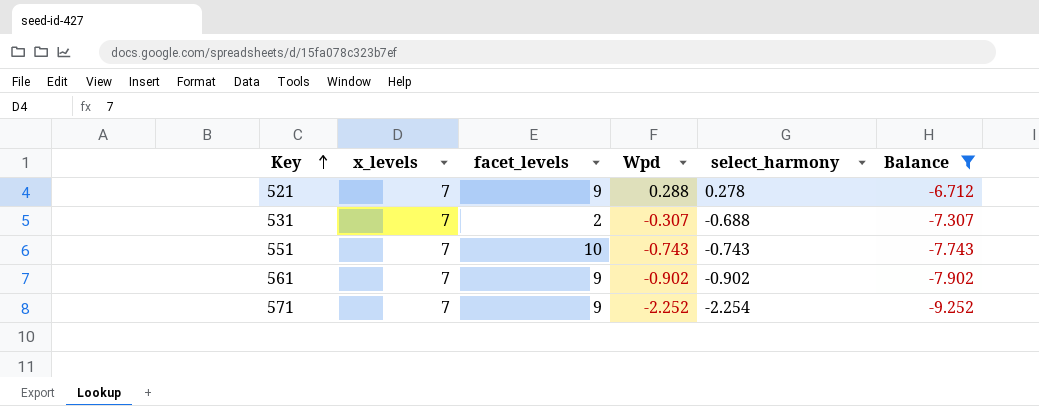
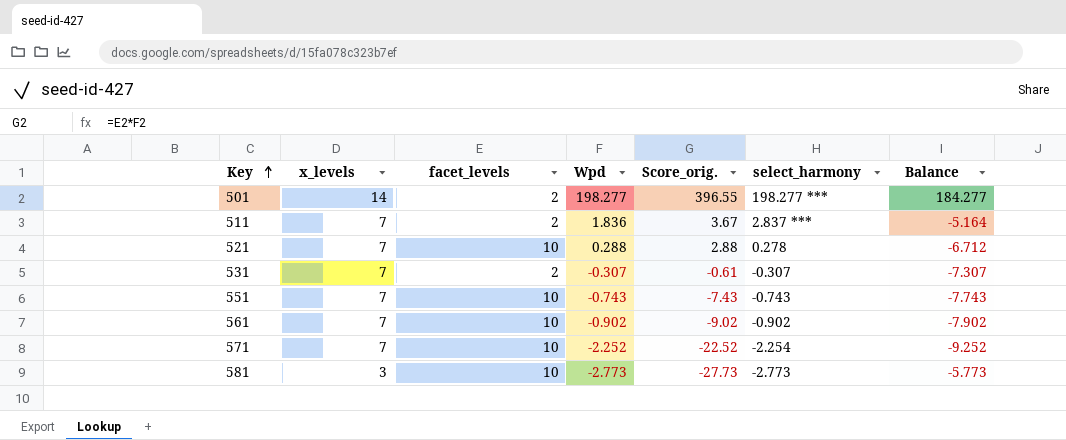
filter: Balance <= -6.712 -> none
column Score_orig. | formula: none -> [facet_levels] * [Wpd]
521 | facet_levels: 9 -> 10
531 | select_harmony: -0.688 -> -0.307
561 | facet_levels: 9 -> 10
571 | facet_levels: 9 -> 10

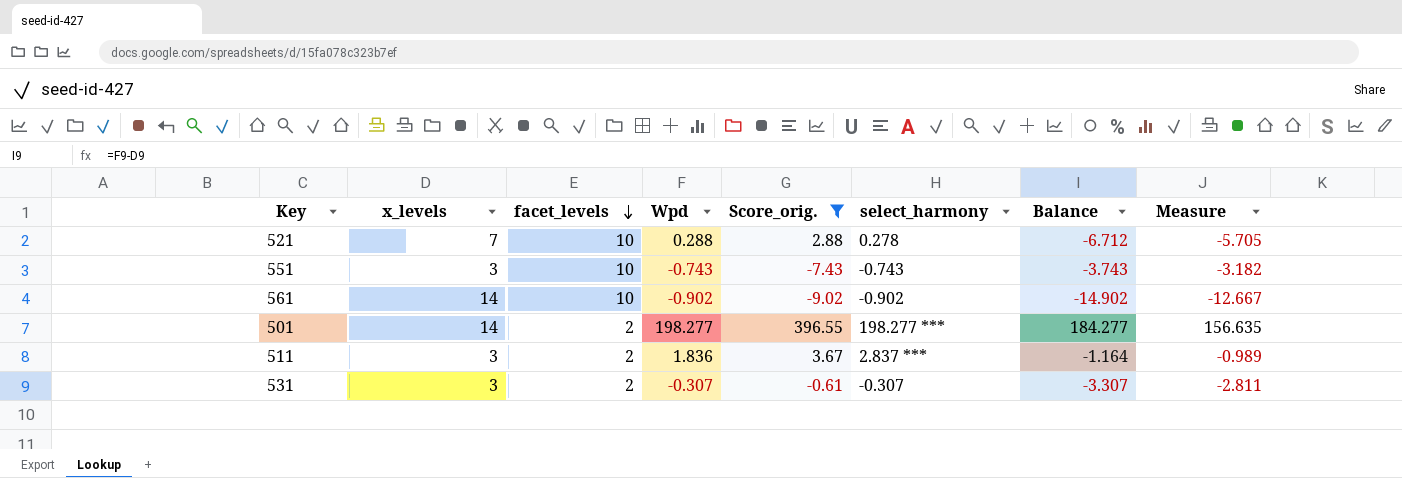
filter: none -> Score_orig. >= -9.02
row order: Key ascending -> facet_levels descending
column Measure | formula: none -> [Balance] * 0.85
551 | x_levels: 7 -> 3
551 | Balance: -7.743 -> -3.743
561 | x_levels: 7 -> 14
561 | Balance: -7.902 -> -14.902
511 | x_levels: 7 -> 3
511 | Balance: -5.164 -> -1.164
531 | x_levels: 7 -> 3
531 | Balance: -7.307 -> -3.307

